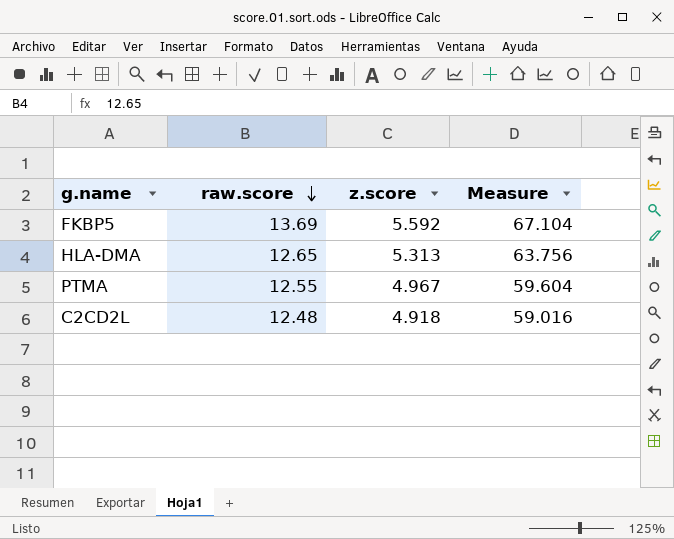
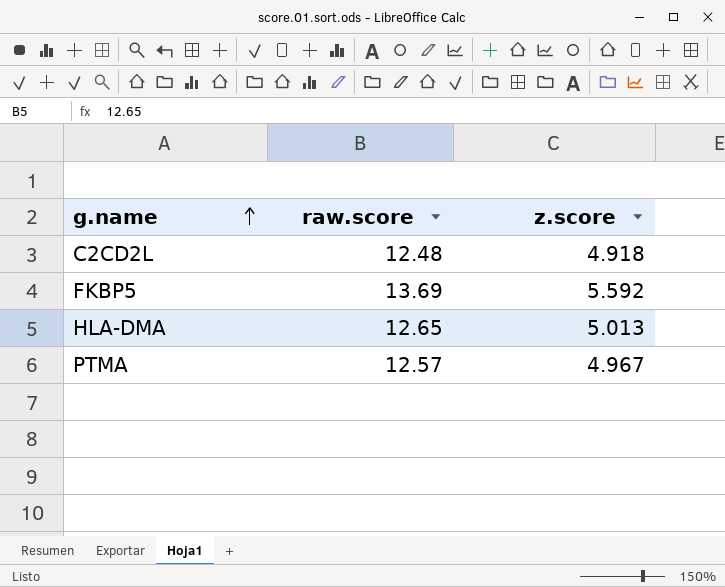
row order: raw.score descending -> g.name ascending
column Measure | formula: [z.score] * 12 -> none
HLA-DMA | z.score: 5.313 -> 5.013
PTMA | raw.score: 12.55 -> 12.57

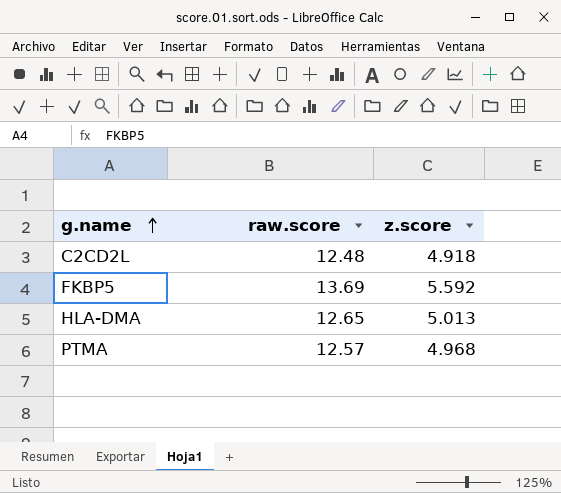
PTMA | z.score: 4.967 -> 4.968

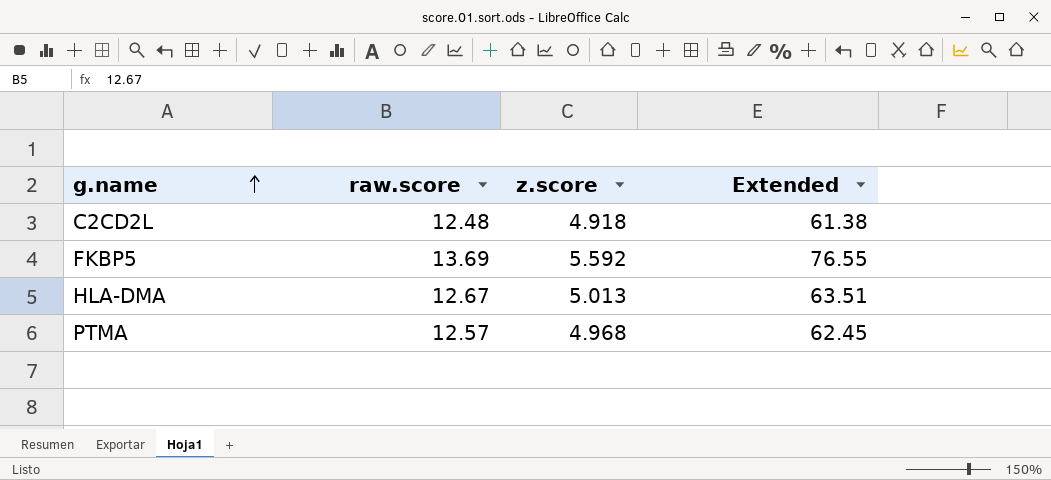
column Extended | formula: none -> [raw.score] * [z.score]
HLA-DMA | raw.score: 12.65 -> 12.67

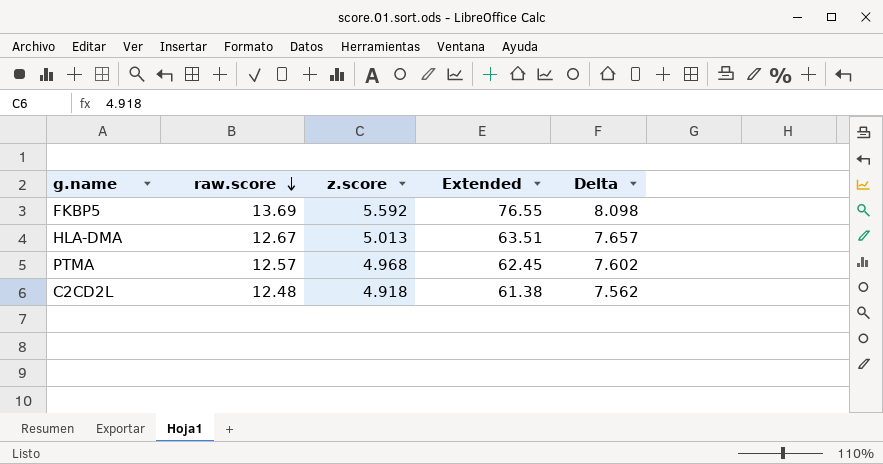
row order: g.name ascending -> raw.score descending
column Delta | formula: none -> [raw.score] - [z.score]

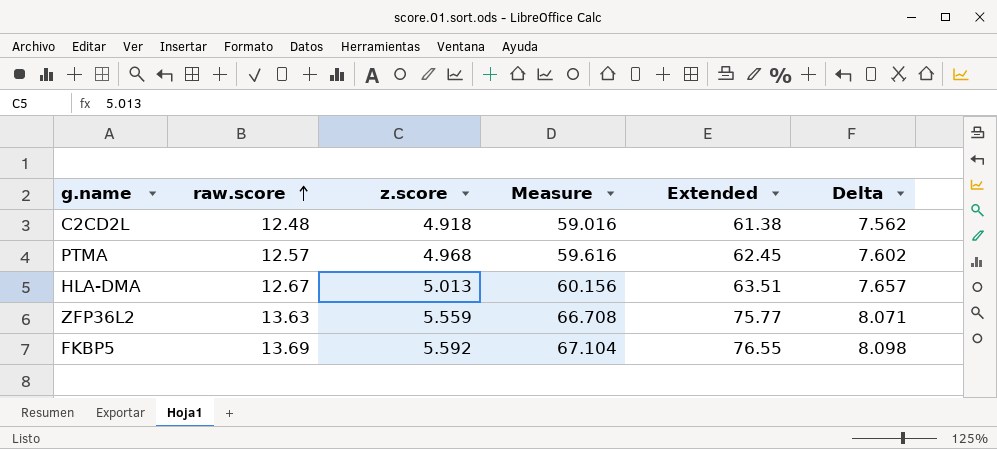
row order: raw.score descending -> raw.score ascending
column Measure | formula: none -> [z.score] * 12
row ZFP36L2: none -> 13.63 | 5.559 | 66.708 | 75.77 | 8.071

